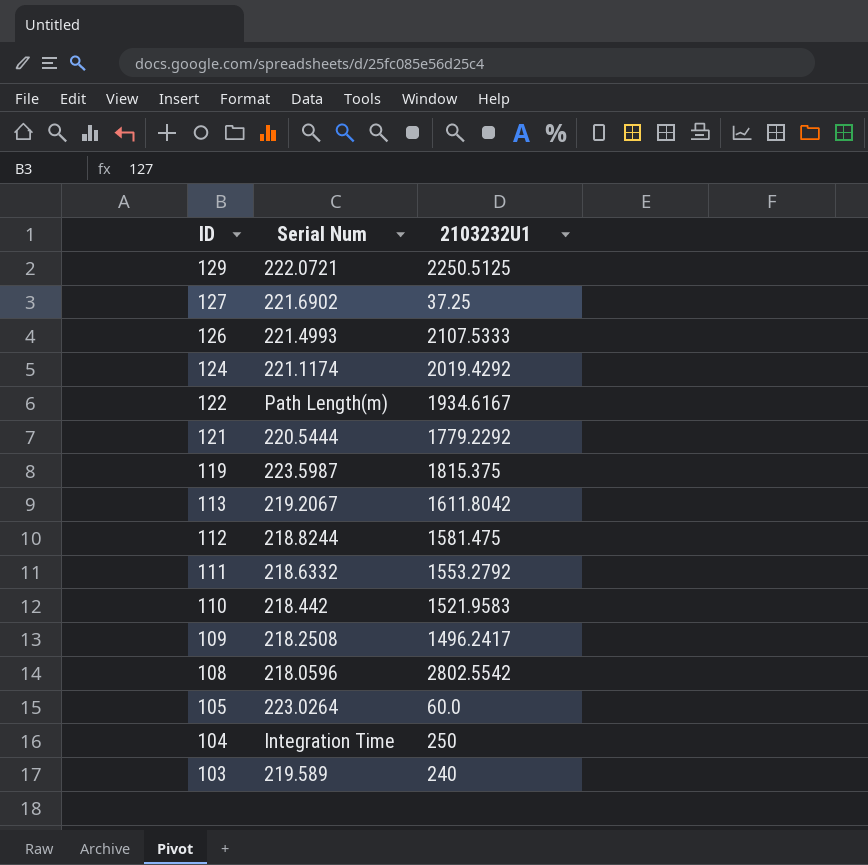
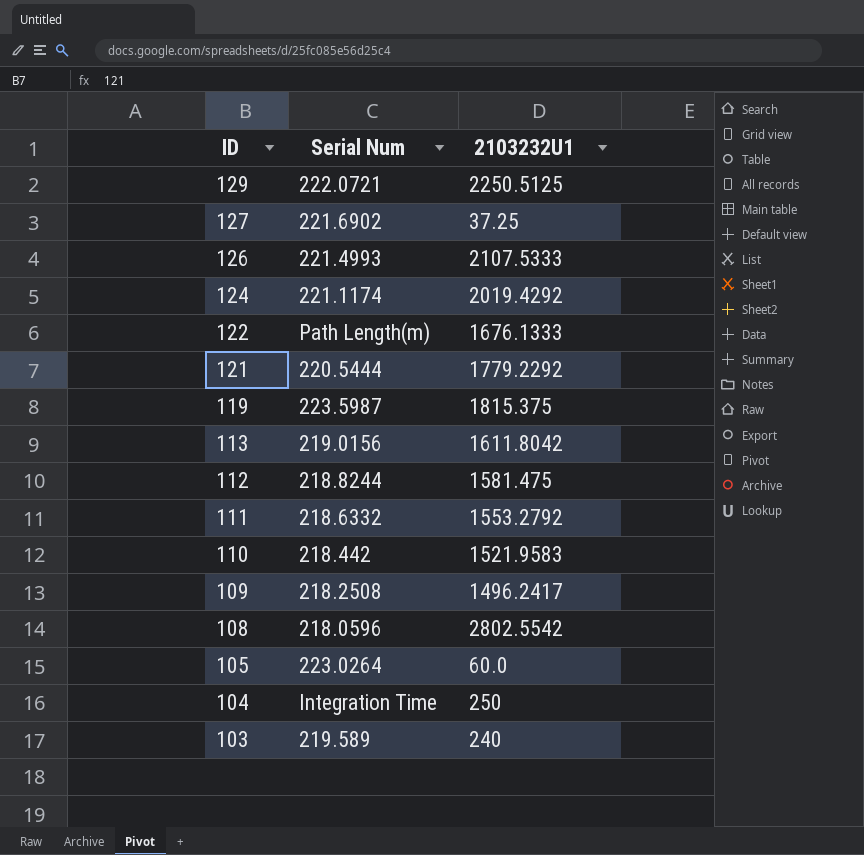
122 | 2103232U1: 1934.6167 -> 1676.1333
113 | Serial Num: 219.2067 -> 219.0156

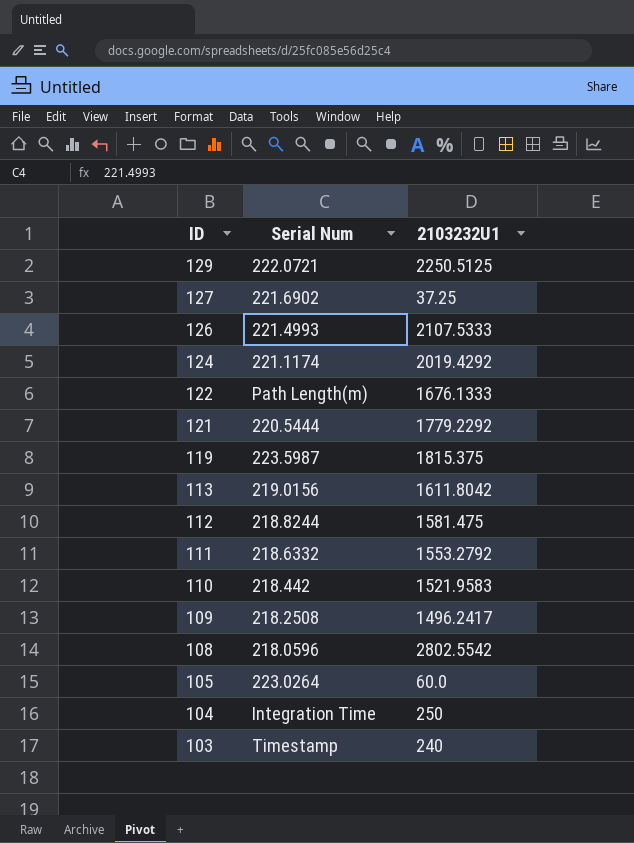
103 | Serial Num: 219.589 -> Timestamp

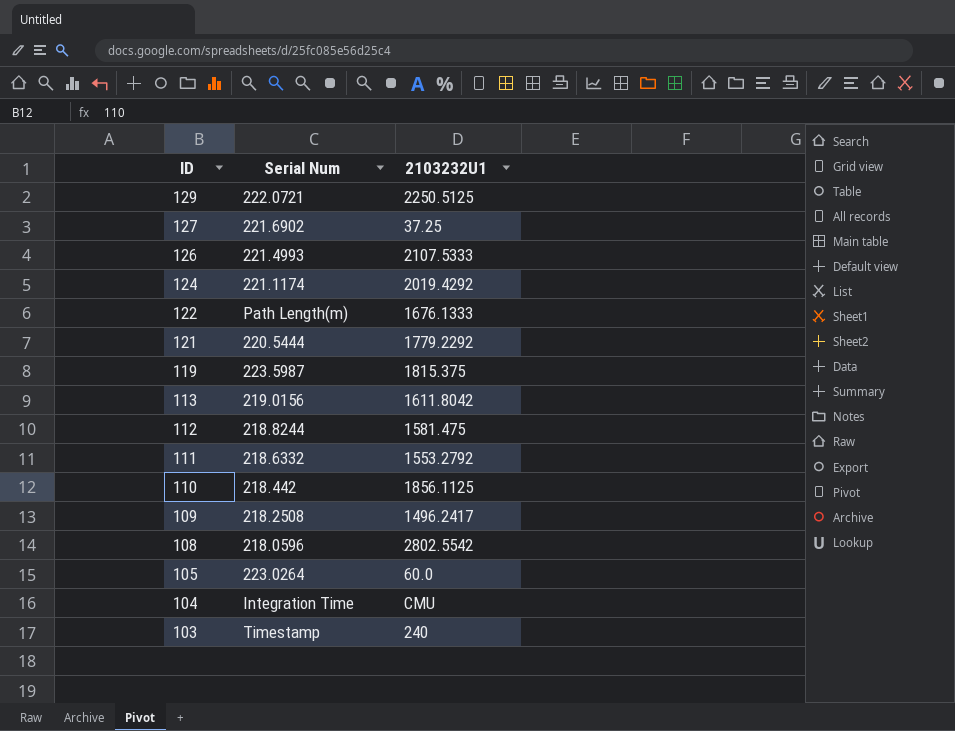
110 | 2103232U1: 1521.9583 -> 1856.1125
104 | 2103232U1: 250 -> CMU

